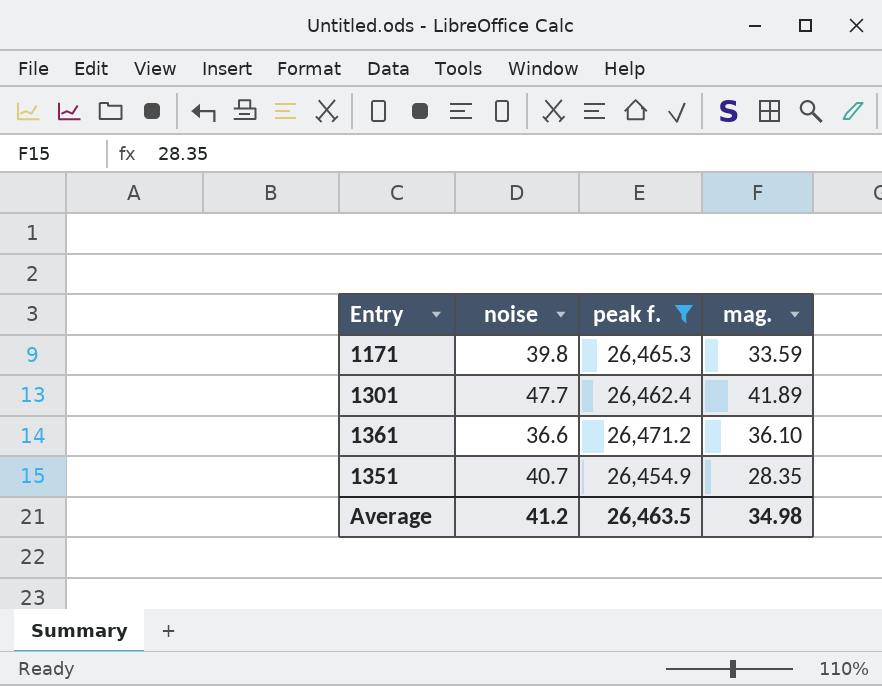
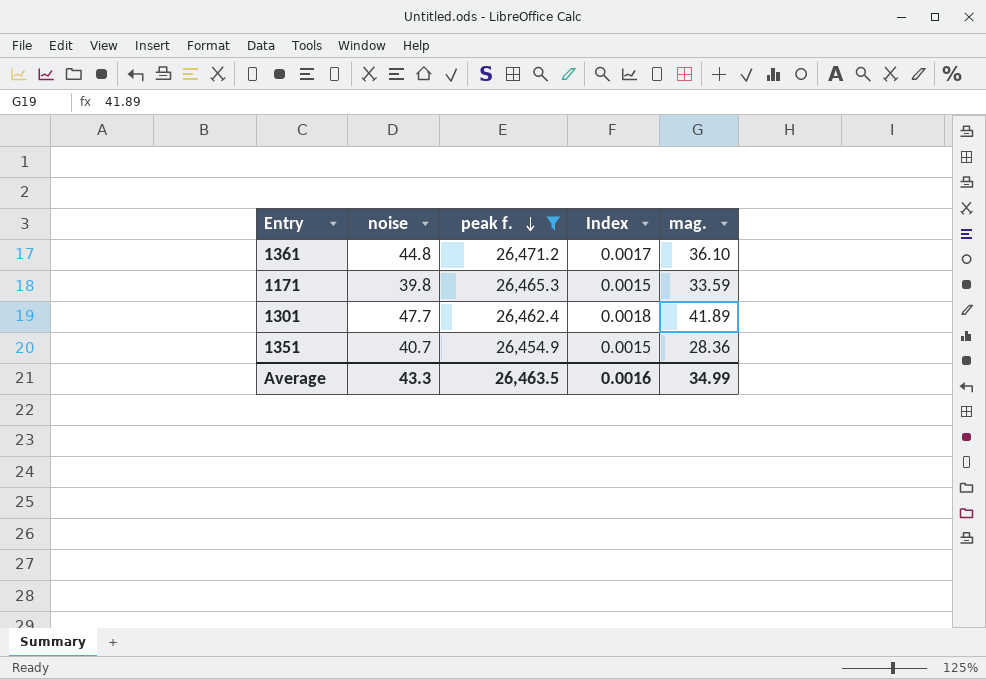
row order: none -> peak f. descending
column Index | formula: none -> [noise] / [peak f.]
1361 | noise: 36.6 -> 44.8
1351 | mag.: 28.35 -> 28.36
Average | noise: 41.2 -> 43.3
Average | mag.: 34.98 -> 34.99

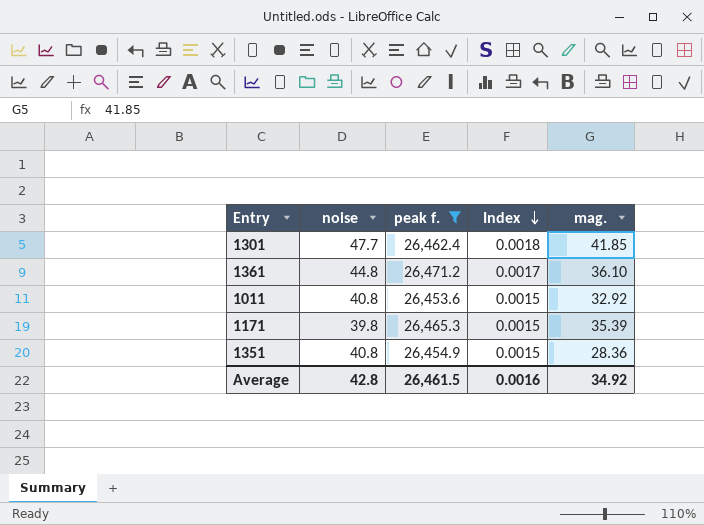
row order: peak f. descending -> Index descending
1301 | mag.: 41.89 -> 41.85
row 1011: none -> 40.8 | 26,453.6 | 0.0015 | 32.92
1171 | mag.: 33.59 -> 35.39
1351 | noise: 40.7 -> 40.8
Average | noise: 43.3 -> 42.8
Average | peak f.: 26,463.5 -> 26,461.5
Average | mag.: 34.99 -> 34.92

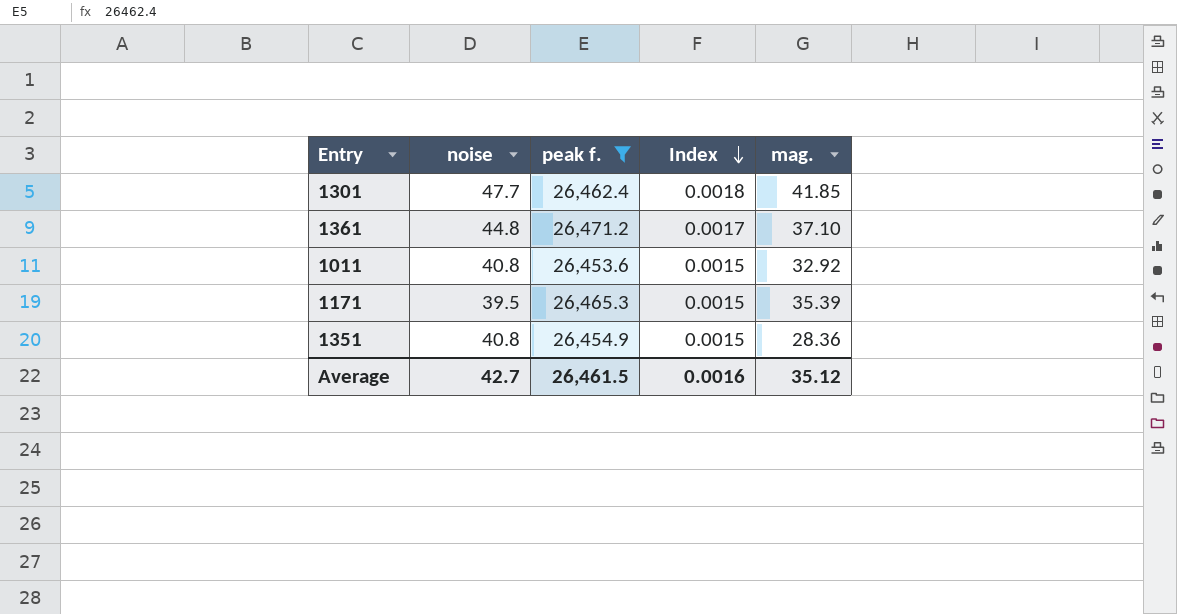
1361 | mag.: 36.10 -> 37.10
1171 | noise: 39.8 -> 39.5
Average | noise: 42.8 -> 42.7
Average | mag.: 34.92 -> 35.12

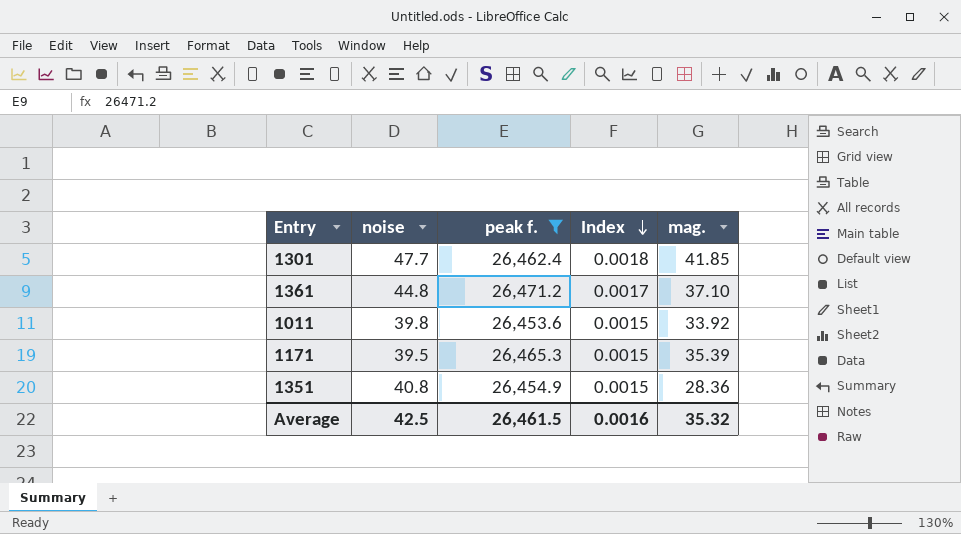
1011 | noise: 40.8 -> 39.8
1011 | mag.: 32.92 -> 33.92
Average | noise: 42.7 -> 42.5
Average | mag.: 35.12 -> 35.32

